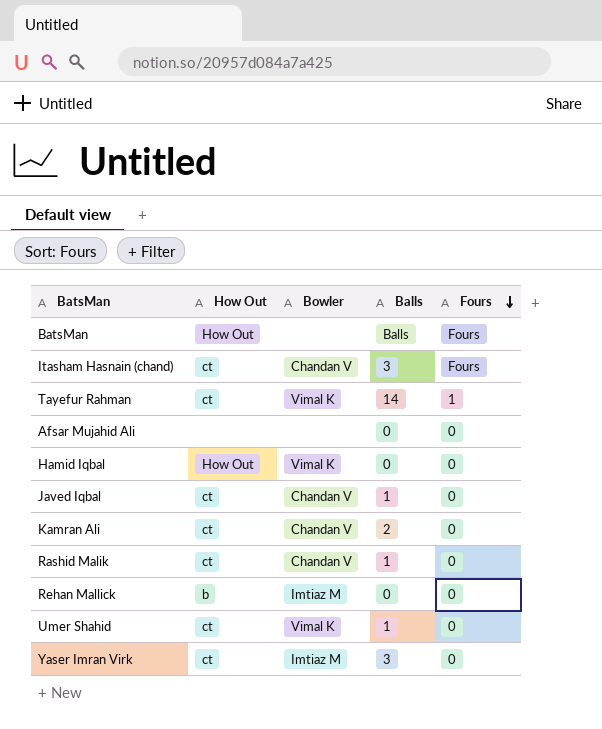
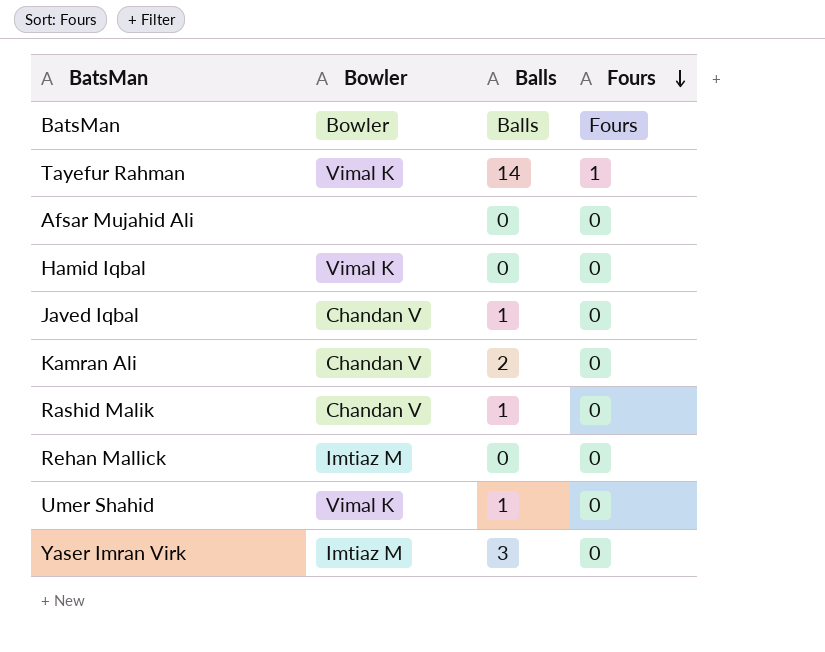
column How Out | position: 2 -> none
row Itasham Hasnain (chand): ct | Chandan V | 3 | Fours -> none
BatsMan | Bowler: none -> Bowler

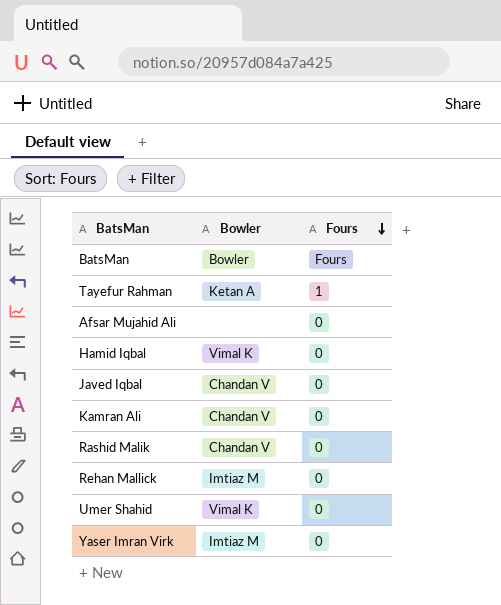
column Balls | position: 3 -> none
Tayefur Rahman | Bowler: Vimal K -> Ketan A

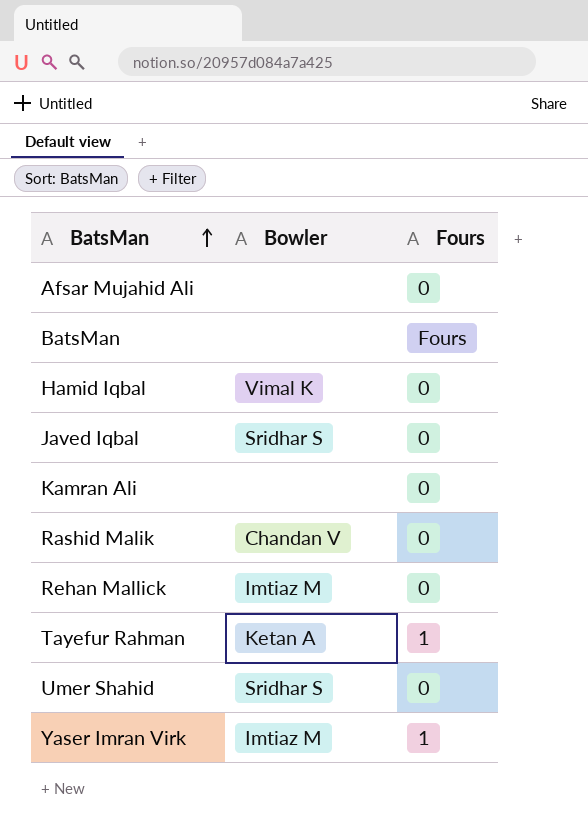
row order: Fours descending -> BatsMan ascending
BatsMan | Bowler: Bowler -> none
Javed Iqbal | Bowler: Chandan V -> Sridhar S
Kamran Ali | Bowler: Chandan V -> none
Umer Shahid | Bowler: Vimal K -> Sridhar S
Yaser Imran Virk | Fours: 0 -> 1

